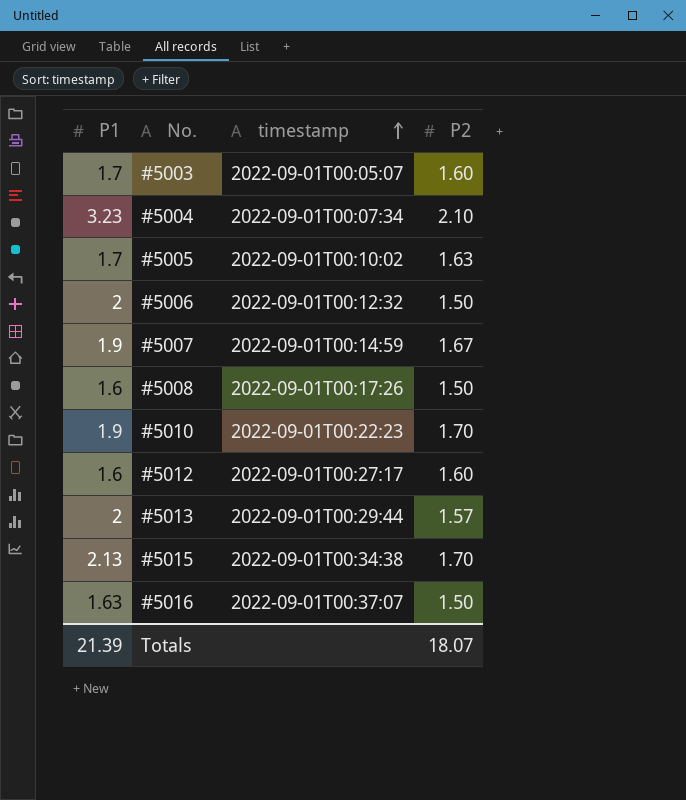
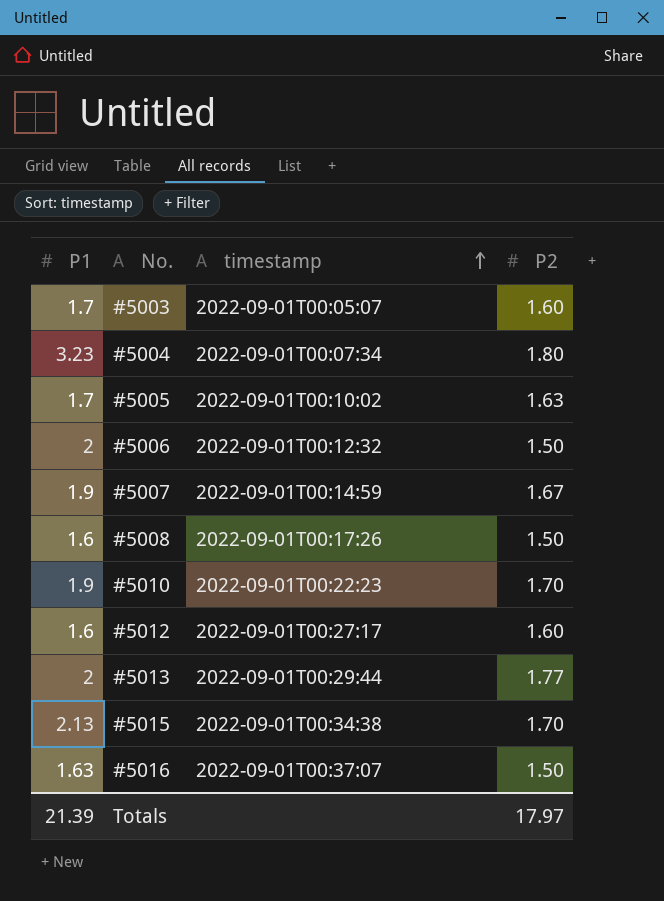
#5004 | P2: 2.10 -> 1.80
#5013 | P2: 1.57 -> 1.77
Totals | P2: 18.07 -> 17.97

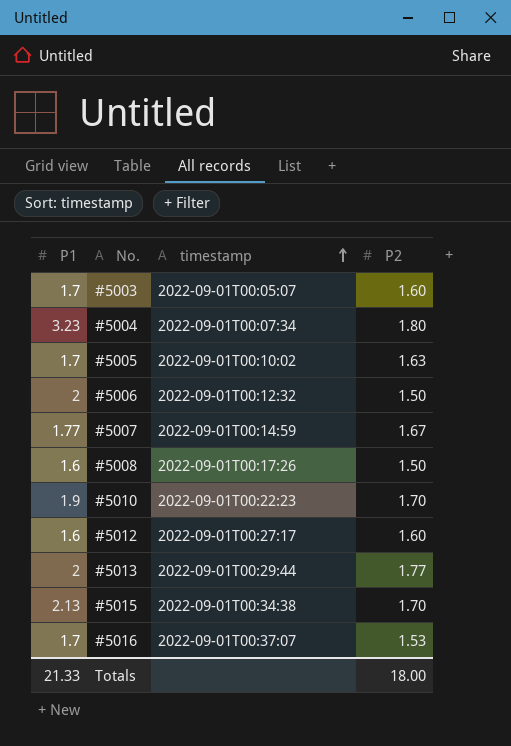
#5007 | P1: 1.9 -> 1.77
#5016 | P1: 1.63 -> 1.7
#5016 | P2: 1.50 -> 1.53
Totals | P1: 21.39 -> 21.33
Totals | P2: 17.97 -> 18.00

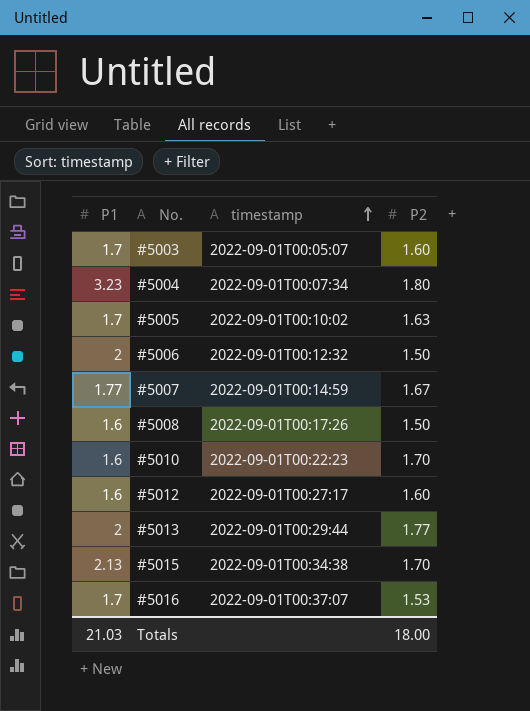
#5010 | P1: 1.9 -> 1.6
Totals | P1: 21.33 -> 21.03

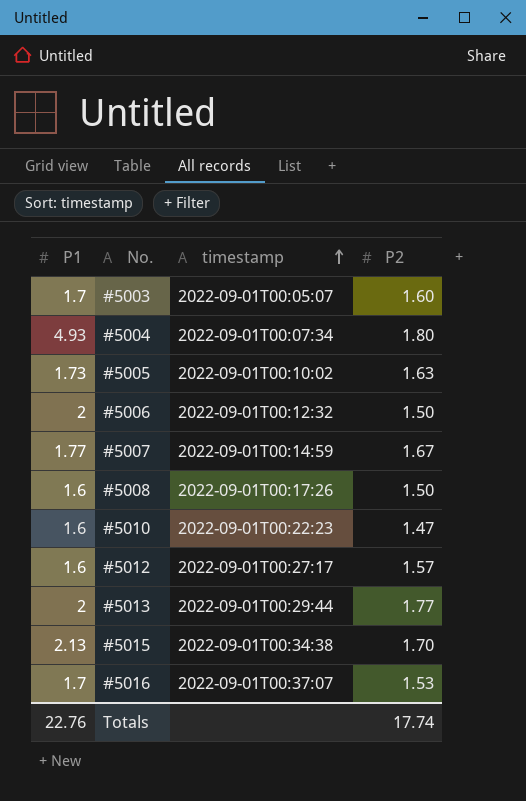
#5004 | P1: 3.23 -> 4.93
#5005 | P1: 1.7 -> 1.73
#5010 | P2: 1.70 -> 1.47
#5012 | P2: 1.60 -> 1.57
Totals | P1: 21.03 -> 22.76
Totals | P2: 18.00 -> 17.74

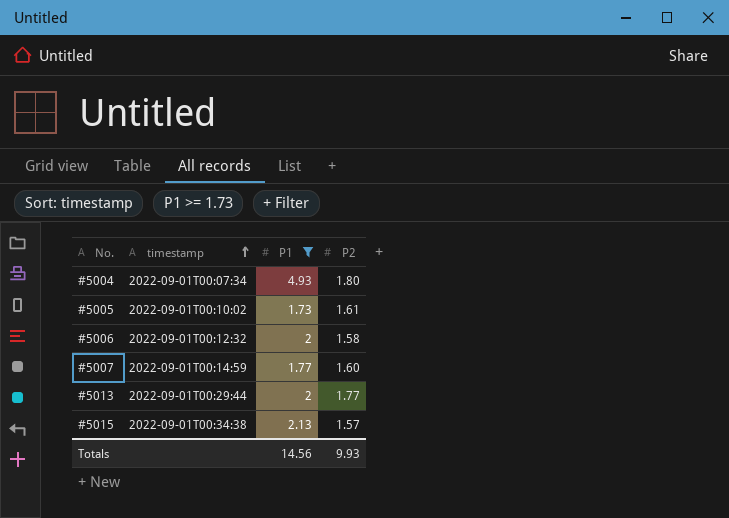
filter: none -> P1 >= 1.73
column P1 | position: 1 -> 3
#5005 | P2: 1.63 -> 1.61
#5006 | P2: 1.50 -> 1.58
#5007 | P2: 1.67 -> 1.60
#5015 | P2: 1.70 -> 1.57
Totals | P1: 22.76 -> 14.56
Totals | P2: 17.74 -> 9.93

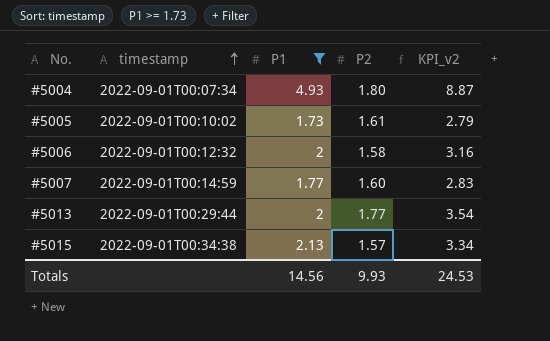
column KPI_v2 | formula: none -> [P1] * [P2]

